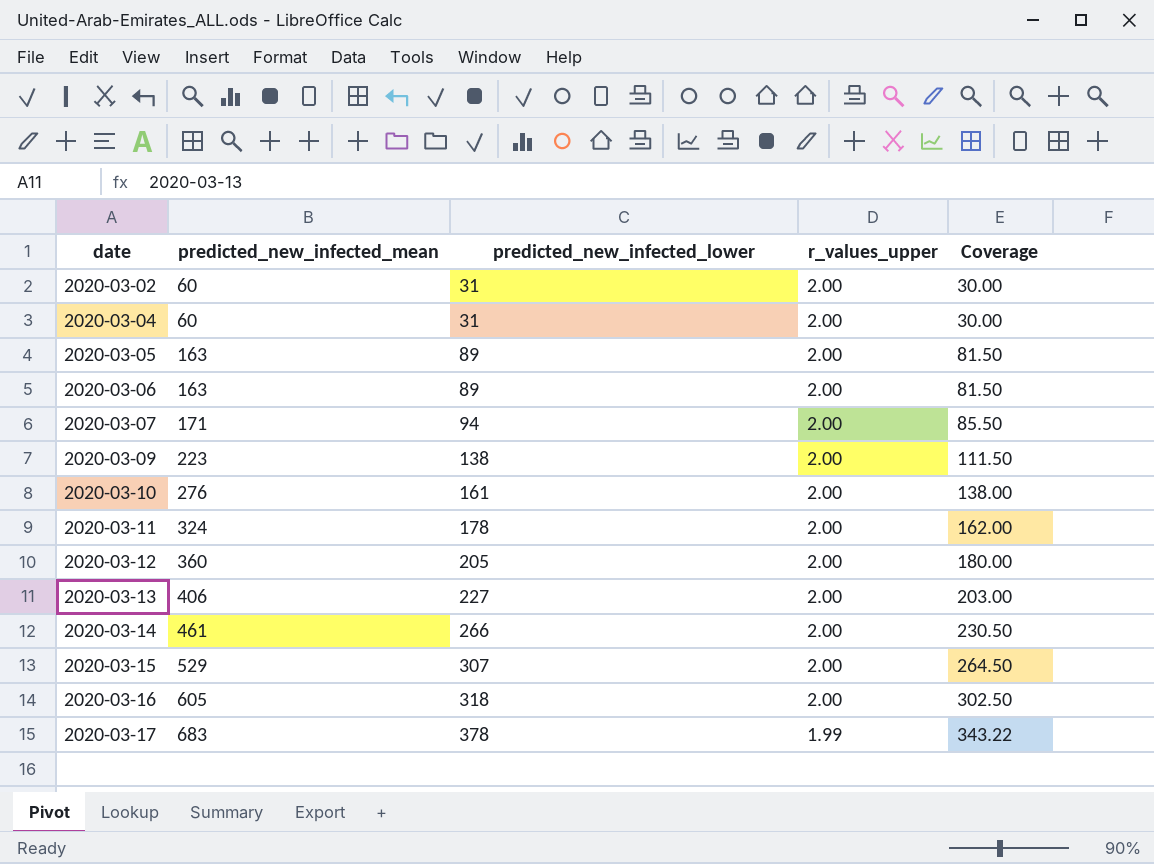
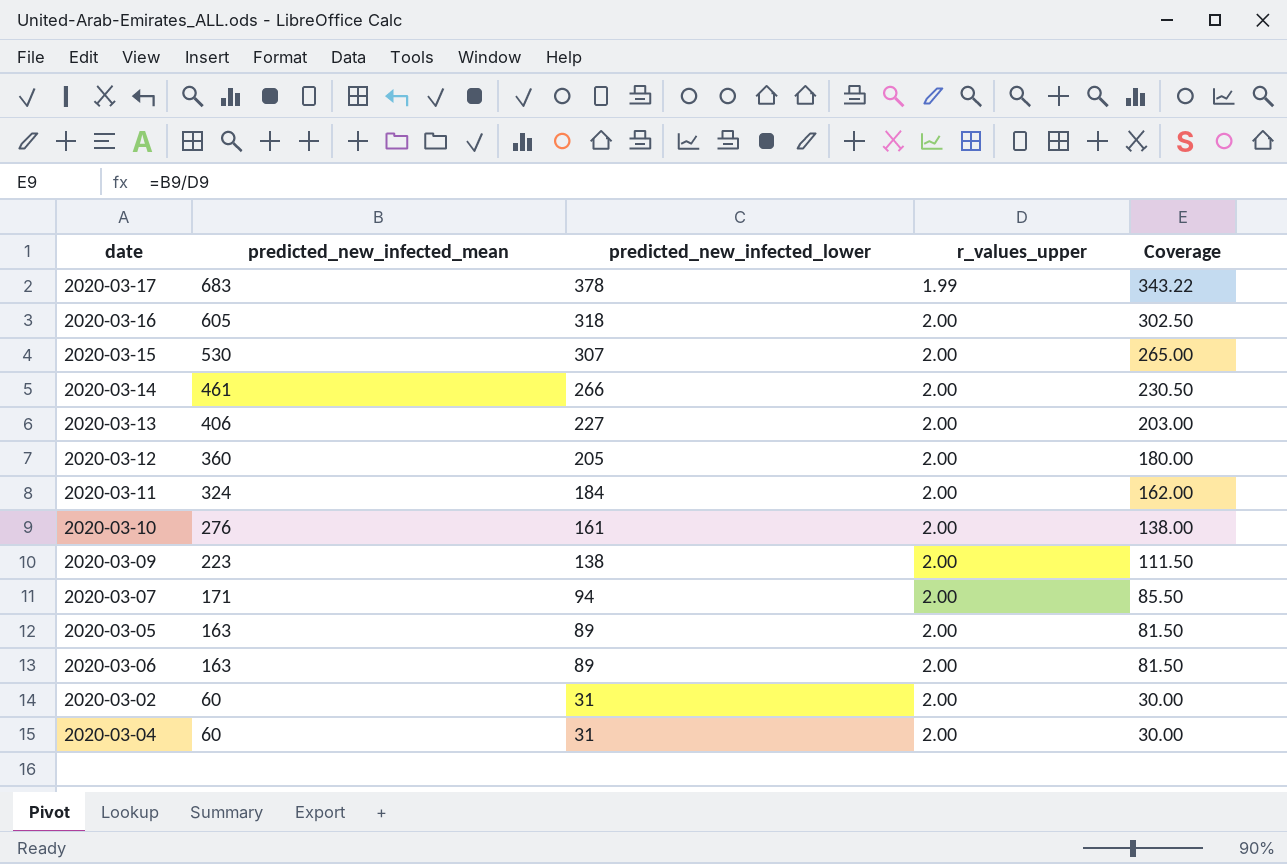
row order: date ascending -> predicted_new_infected_mean descending
2020-03-15 | predicted_new_infected_mean: 529 -> 530
2020-03-15 | Coverage: 264.50 -> 265.00
2020-03-11 | predicted_new_infected_lower: 178 -> 184

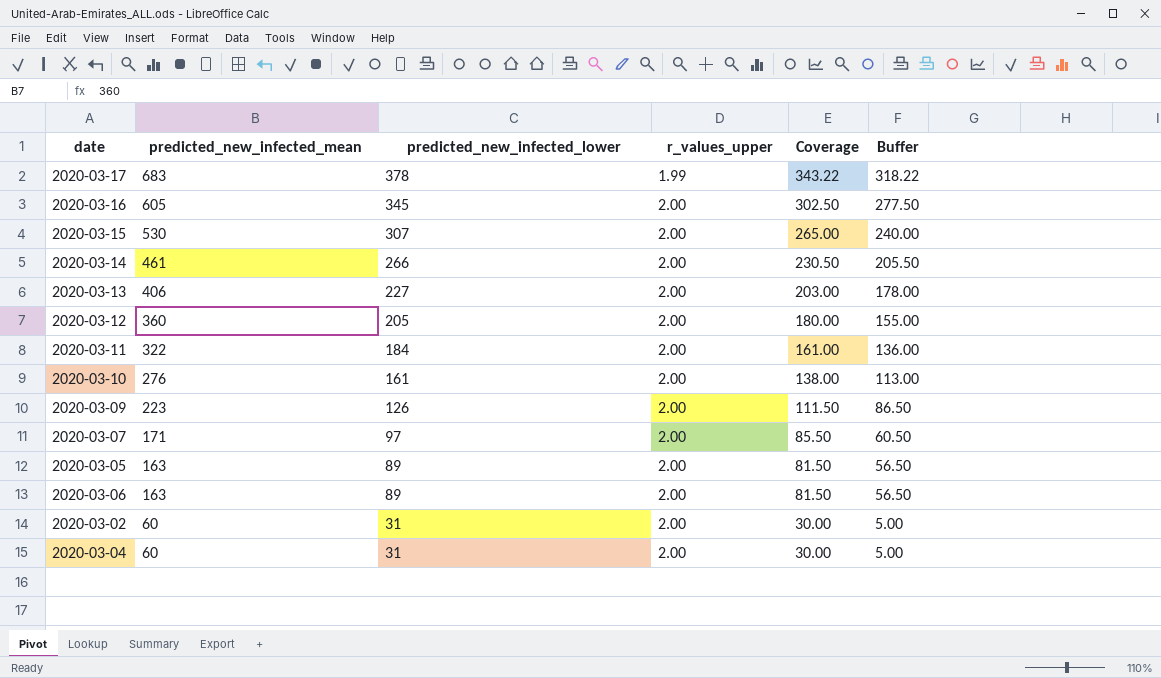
column Buffer | formula: none -> [Coverage] - 25
2020-03-16 | predicted_new_infected_lower: 318 -> 345
2020-03-11 | predicted_new_infected_mean: 324 -> 322
2020-03-11 | Coverage: 162.00 -> 161.00
2020-03-09 | predicted_new_infected_lower: 138 -> 126
2020-03-07 | predicted_new_infected_lower: 94 -> 97

